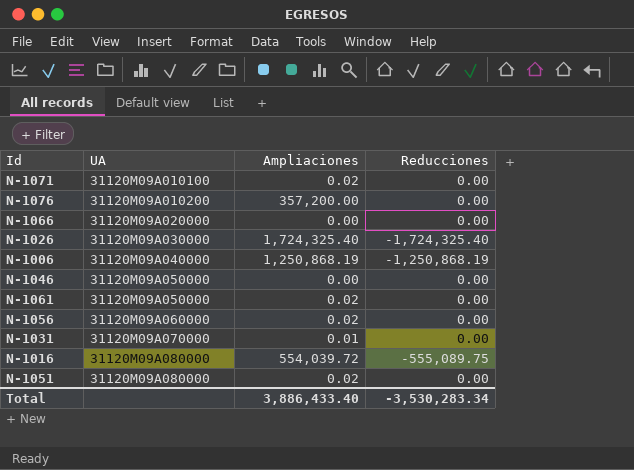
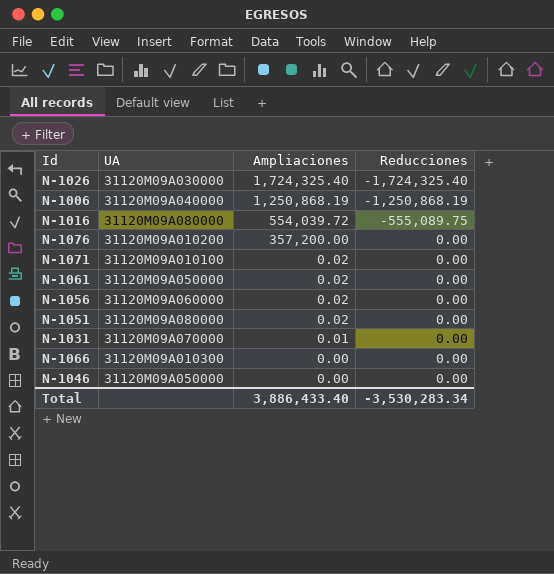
row order: UA ascending -> Ampliaciones descending
N-1066 | UA: 31120M09A020000 -> 31120M09A010300

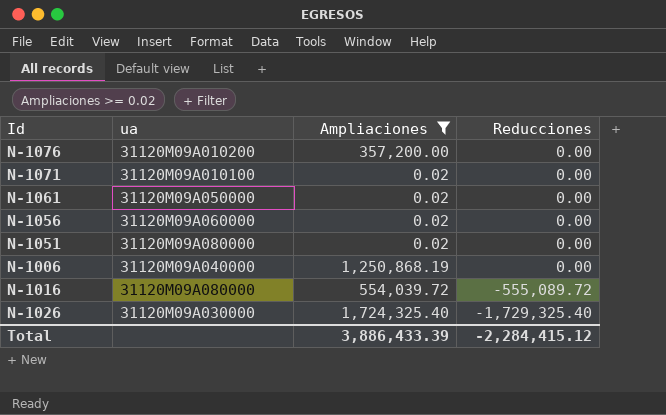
filter: none -> Ampliaciones >= 0.02
row order: Ampliaciones descending -> Reducciones descending
column name: UA -> ua
N-1006 | Reducciones: -1,250,868.19 -> 0.00
N-1016 | Reducciones: -555,089.75 -> -555,089.72
N-1026 | Reducciones: -1,724,325.40 -> -1,729,325.40
Total | Ampliaciones: 3,886,433.40 -> 3,886,433.39
Total | Reducciones: -3,530,283.34 -> -2,284,415.12

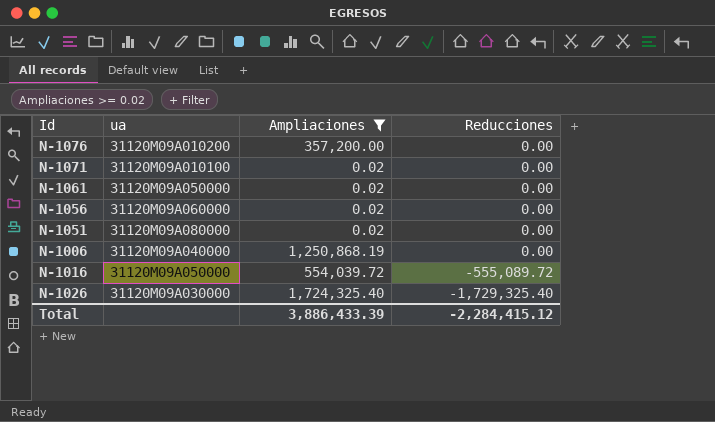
N-1016 | ua: 31120M09A080000 -> 31120M09A050000

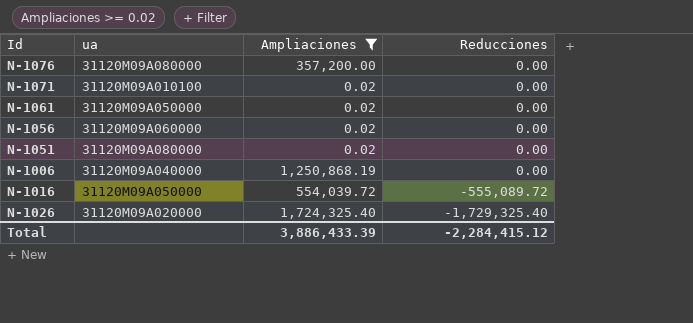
N-1076 | ua: 31120M09A010200 -> 31120M09A080000
N-1026 | ua: 31120M09A030000 -> 31120M09A020000

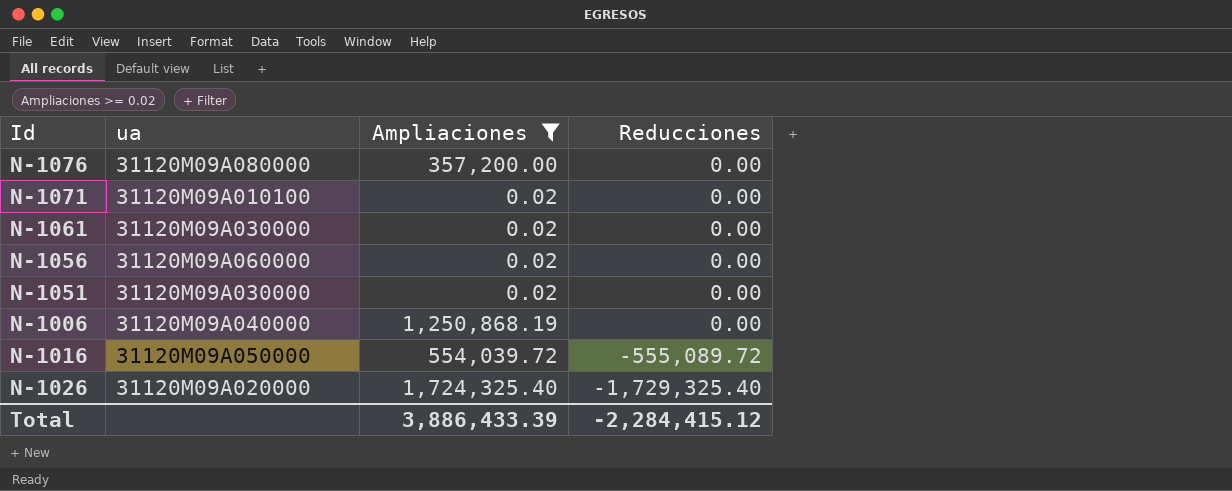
N-1061 | ua: 31120M09A050000 -> 31120M09A030000
N-1051 | ua: 31120M09A080000 -> 31120M09A030000

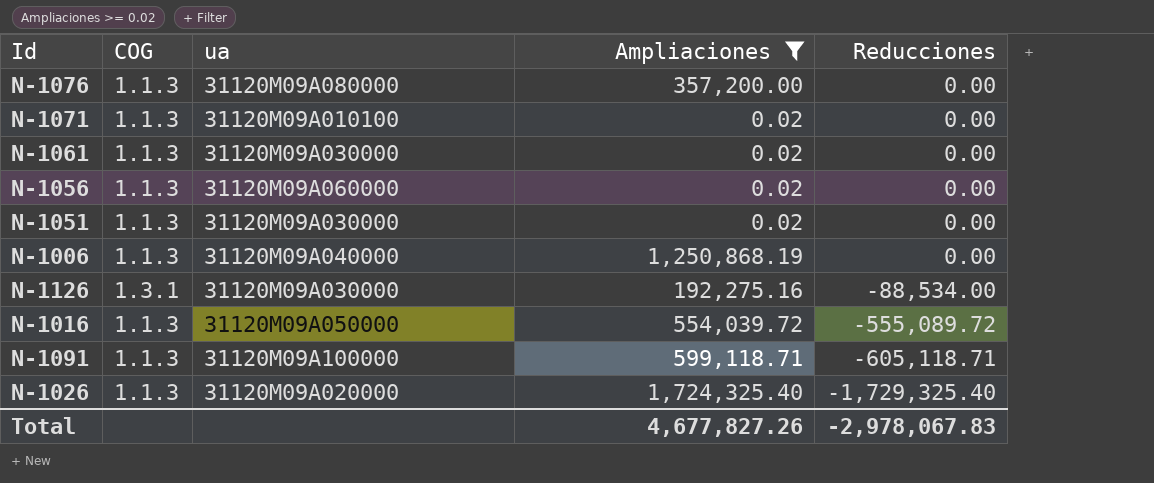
column COG | position: none -> 2
row N-1126: none -> 1.3.1 | 31120M09A030000 | 192,275.16 | -88,534.00
row N-1091: none -> 1.1.3 | 31120M09A100000 | 599,118.71 | -605,118.71
Total | Ampliaciones: 3,886,433.39 -> 4,677,827.26
Total | Reducciones: -2,284,415.12 -> -2,978,067.83

